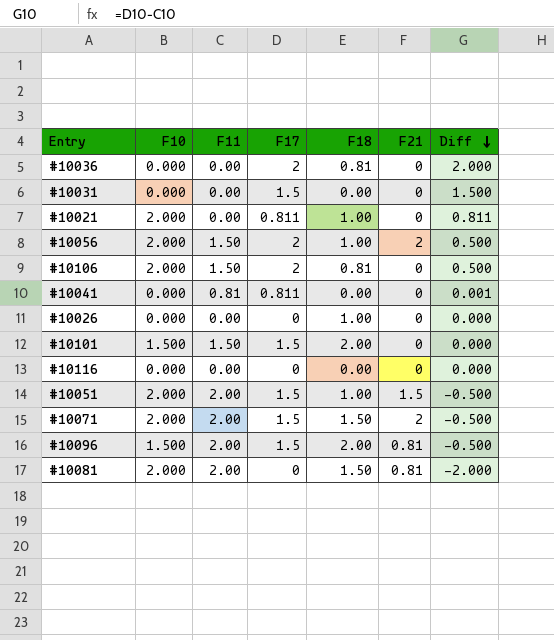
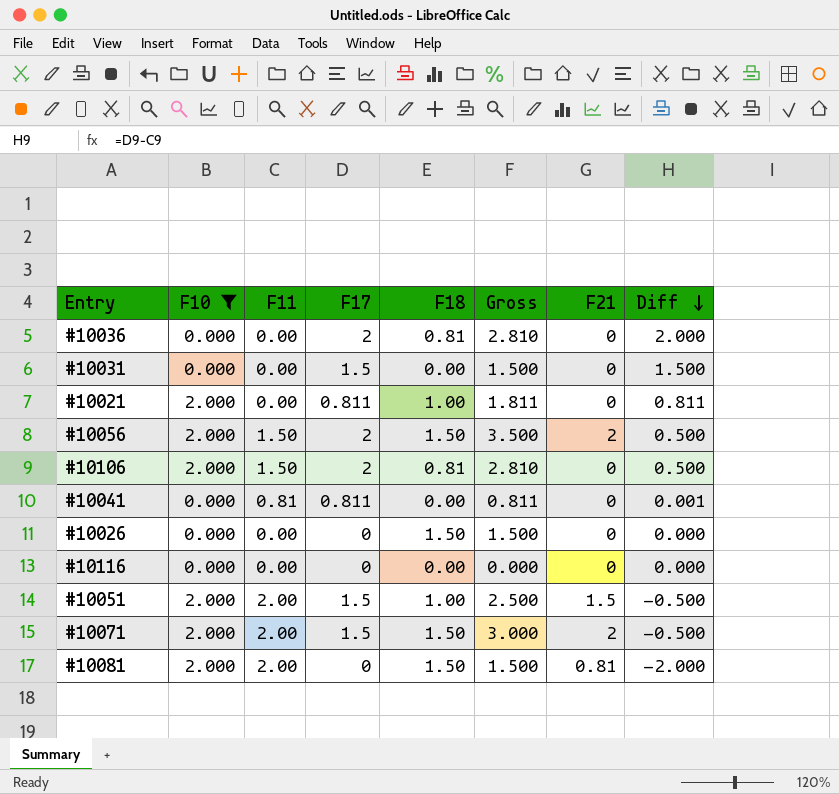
filter: none -> F10 != 1.500
column Gross | formula: none -> [F17] + [F18]
#10056 | F18: 1.00 -> 1.50
#10026 | F18: 1.00 -> 1.50

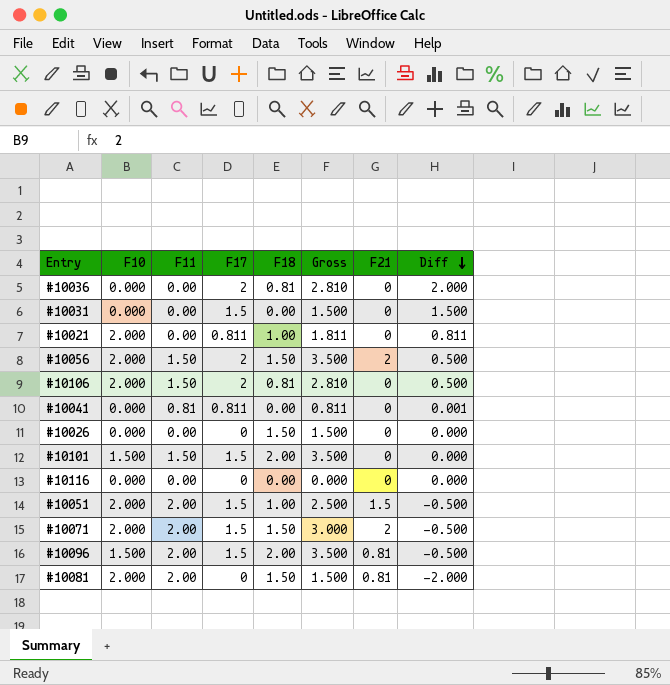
filter: F10 != 1.500 -> none

